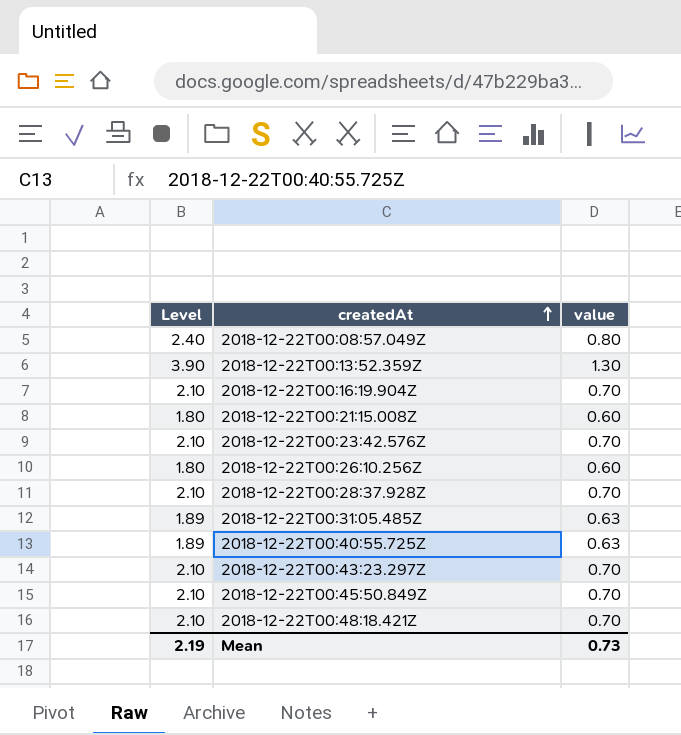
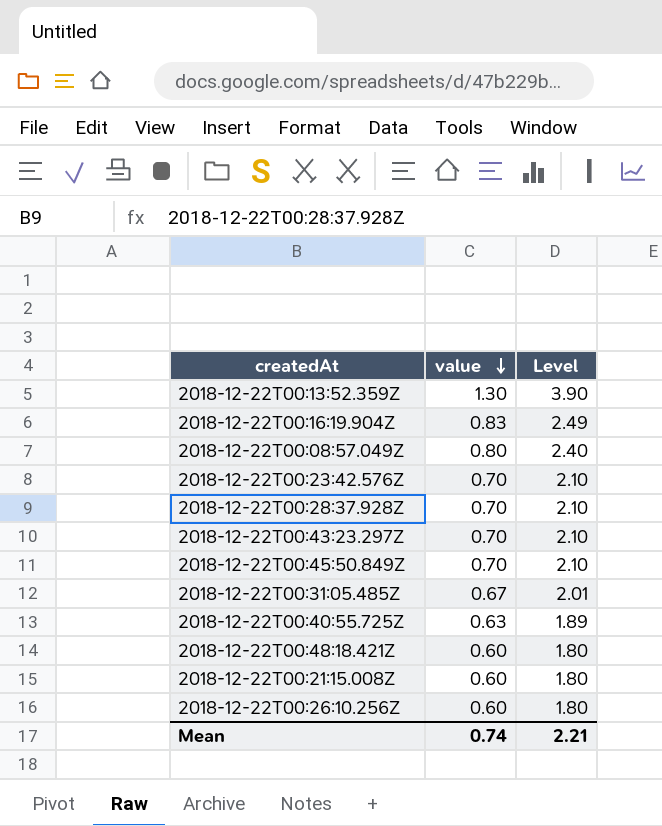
row order: createdAt ascending -> value descending
column Level | position: 1 -> 3
2018-12-22T00:16:19.904Z | value: 0.70 -> 0.83
2018-12-22T00:16:19.904Z | Level: 2.10 -> 2.49
2018-12-22T00:31:05.485Z | value: 0.63 -> 0.67
2018-12-22T00:31:05.485Z | Level: 1.89 -> 2.01
2018-12-22T00:48:18.421Z | value: 0.70 -> 0.60
2018-12-22T00:48:18.421Z | Level: 2.10 -> 1.80
Mean | value: 0.73 -> 0.74
Mean | Level: 2.19 -> 2.21

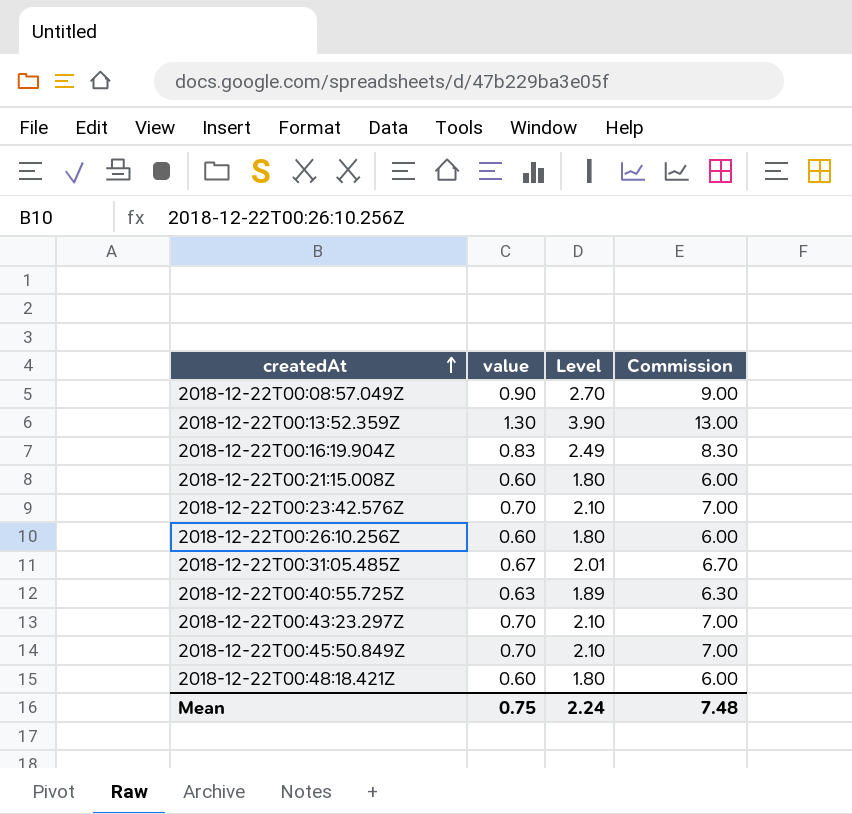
row order: value descending -> createdAt ascending
column Commission | formula: none -> [value] * 10
row 2018-12-22T00:28:37.928Z: 0.70 | 2.10 -> none
2018-12-22T00:08:57.049Z | value: 0.80 -> 0.90
2018-12-22T00:08:57.049Z | Level: 2.40 -> 2.70
Mean | value: 0.74 -> 0.75
Mean | Level: 2.21 -> 2.24

